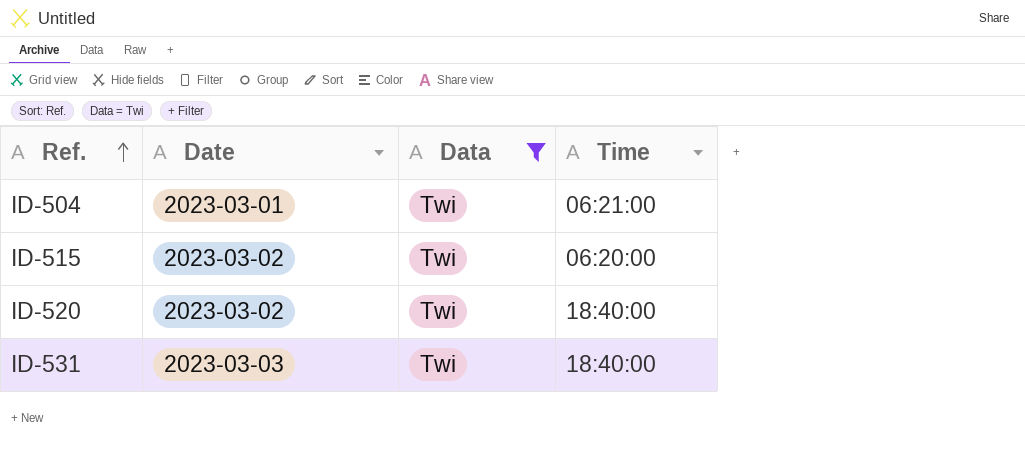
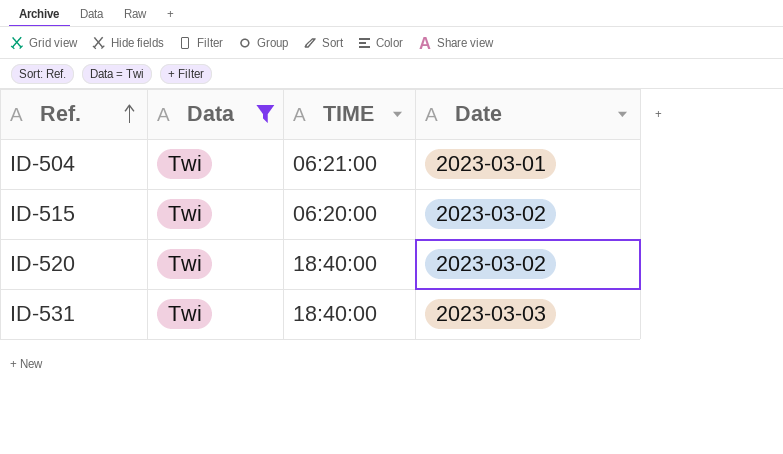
column name: Time -> TIME
column Date | position: 2 -> 4

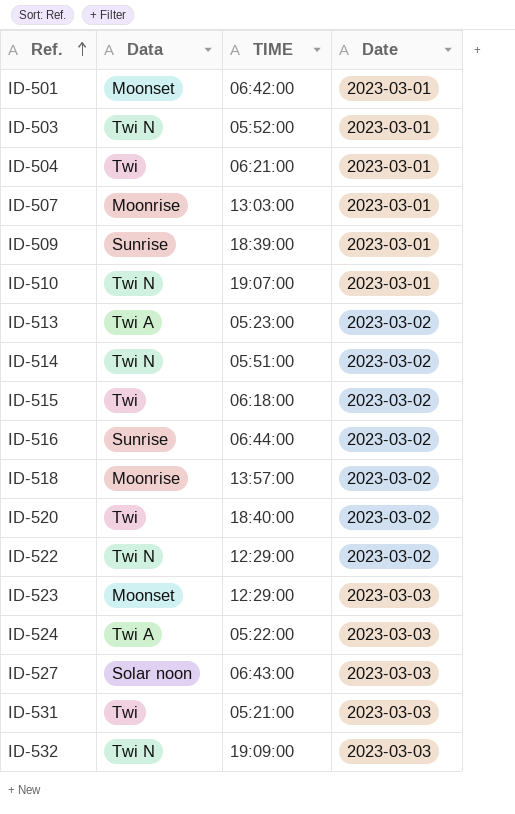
filter: Data = Twi -> none
ID-515 | TIME: 06:20:00 -> 06:18:00
ID-531 | TIME: 18:40:00 -> 05:21:00

